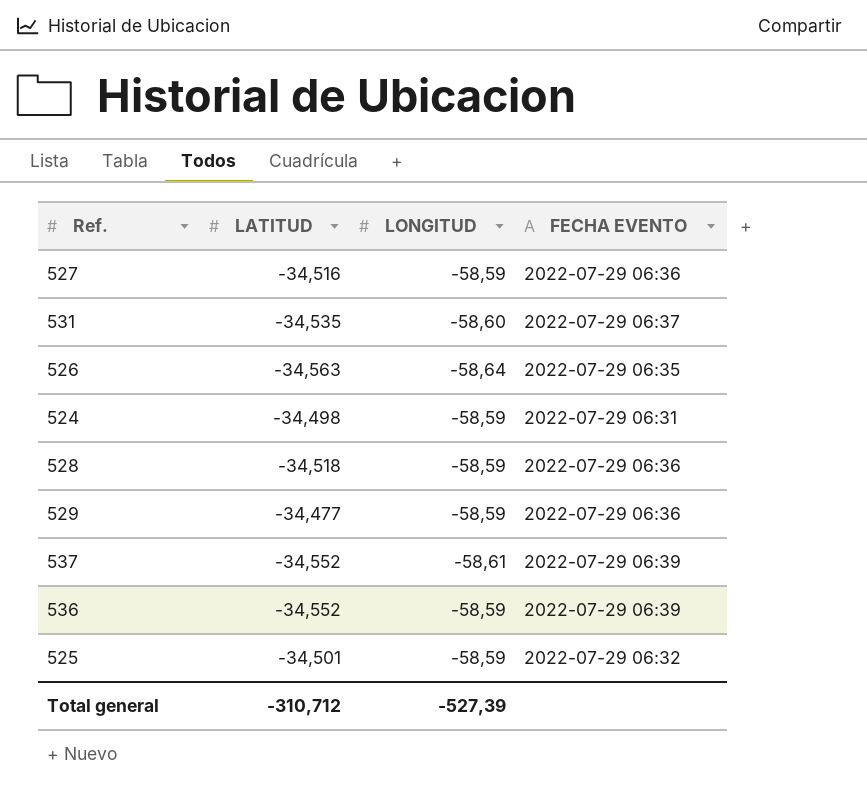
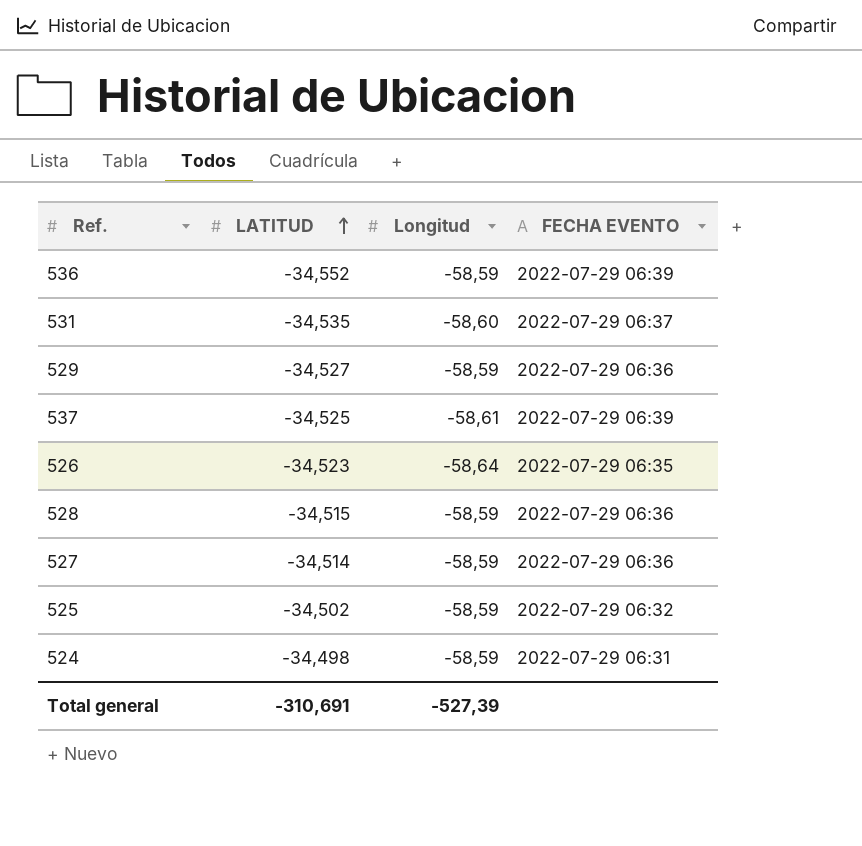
row order: none -> LATITUD ascending
column name: LONGITUD -> Longitud
529 | LATITUD: -34,477 -> -34,527
537 | LATITUD: -34,552 -> -34,525
526 | LATITUD: -34,563 -> -34,523
528 | LATITUD: -34,518 -> -34,515
527 | LATITUD: -34,516 -> -34,514
525 | LATITUD: -34,501 -> -34,502
Total general | LATITUD: -310,712 -> -310,691

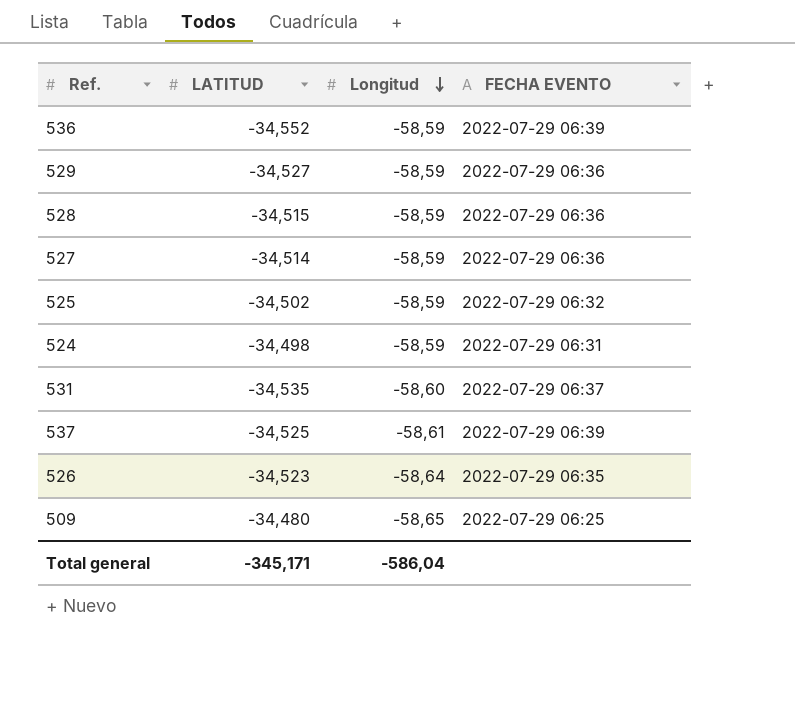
row order: LATITUD ascending -> Longitud descending
row 509: none -> -34,480 | -58,65 | 2022-07-29 06:25
Total general | LATITUD: -310,691 -> -345,171
Total general | Longitud: -527,39 -> -586,04

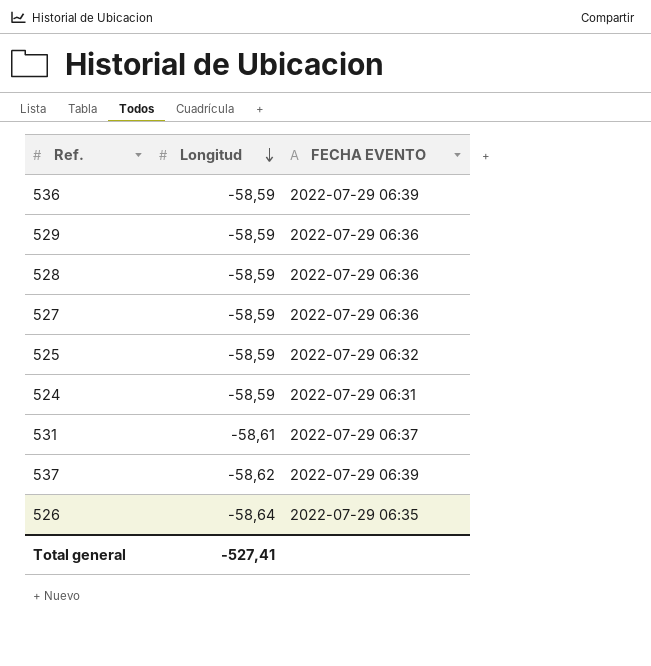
column LATITUD | position: 2 -> none
row 509: -34,480 | -58,65 | 2022-07-29 06:25 -> none
531 | Longitud: -58,60 -> -58,61
537 | Longitud: -58,61 -> -58,62
Total general | Longitud: -586,04 -> -527,41

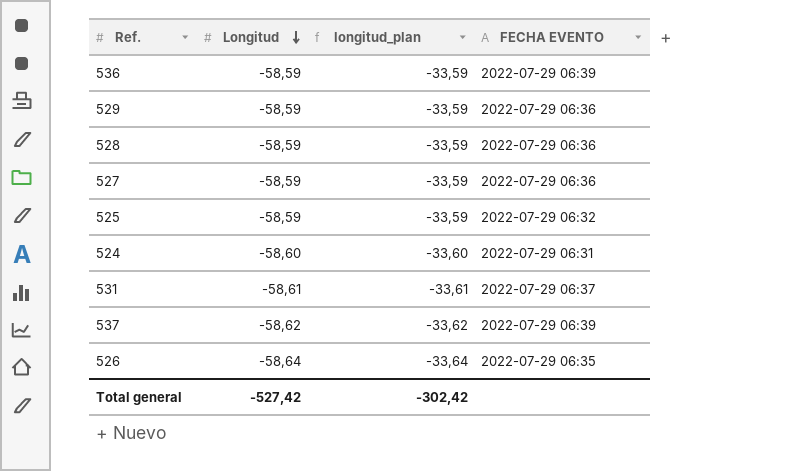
column longitud_plan | formula: none -> [Longitud] + 25
524 | Longitud: -58,59 -> -58,60
Total general | Longitud: -527,41 -> -527,42

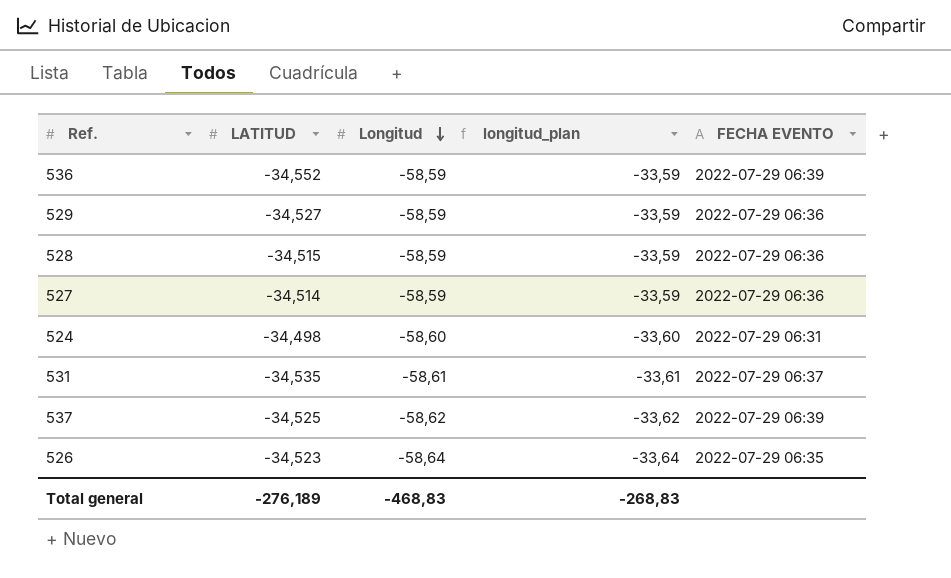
column LATITUD | position: none -> 2
row 525: -58,59 | -33,59 | 2022-07-29 06:32 -> none
Total general | Longitud: -527,42 -> -468,83
Total general | longitud_plan: -302,42 -> -268,83

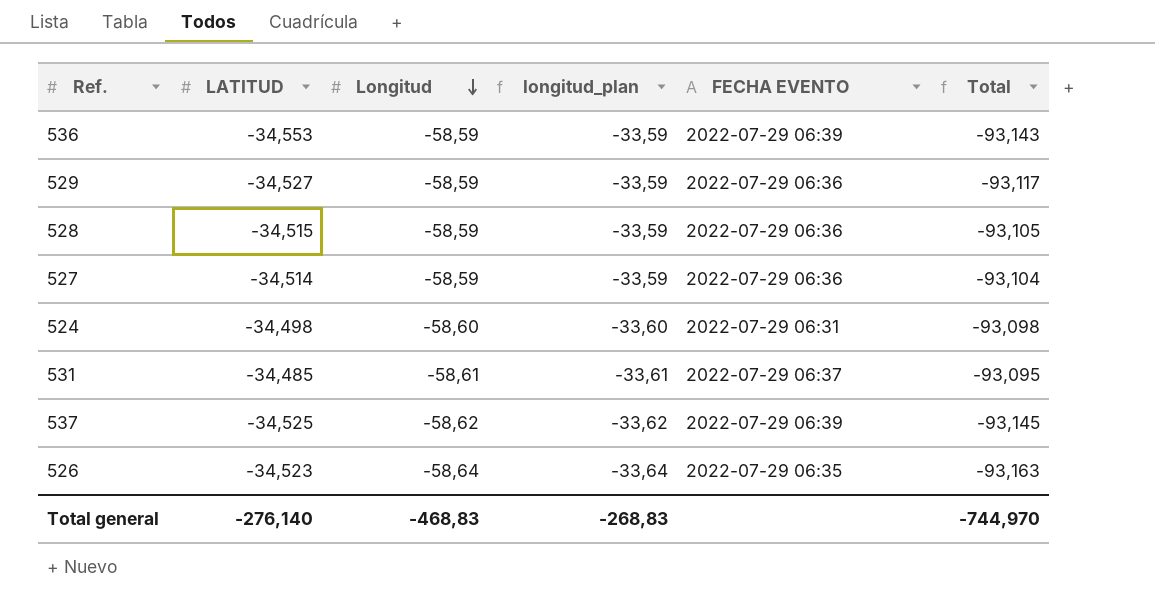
column Total | formula: none -> [LATITUD] + [Longitud]
536 | LATITUD: -34,552 -> -34,553
531 | LATITUD: -34,535 -> -34,485
Total general | LATITUD: -276,189 -> -276,140

